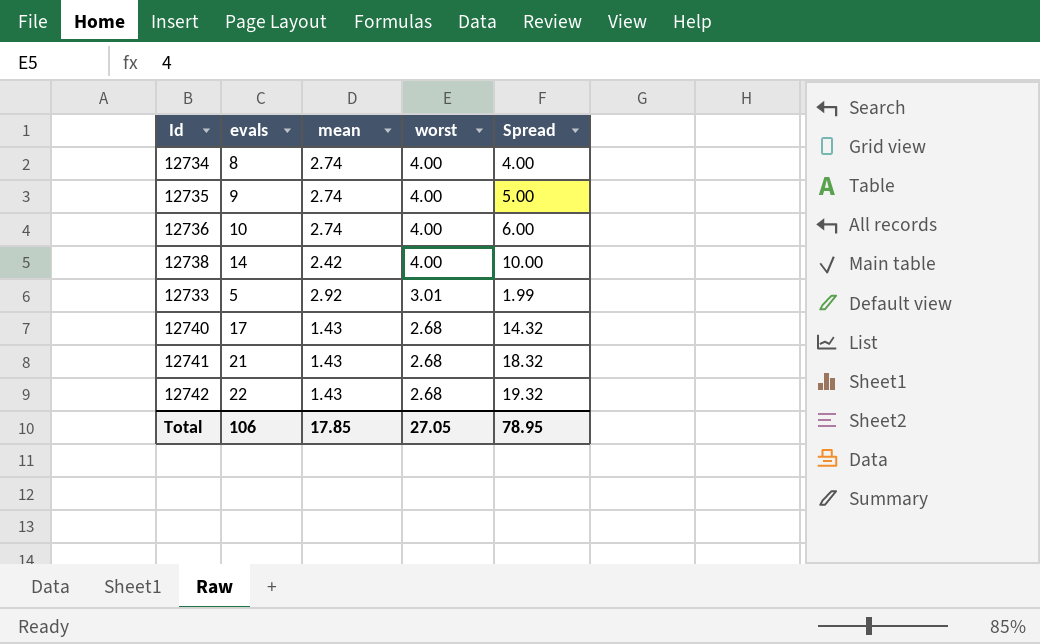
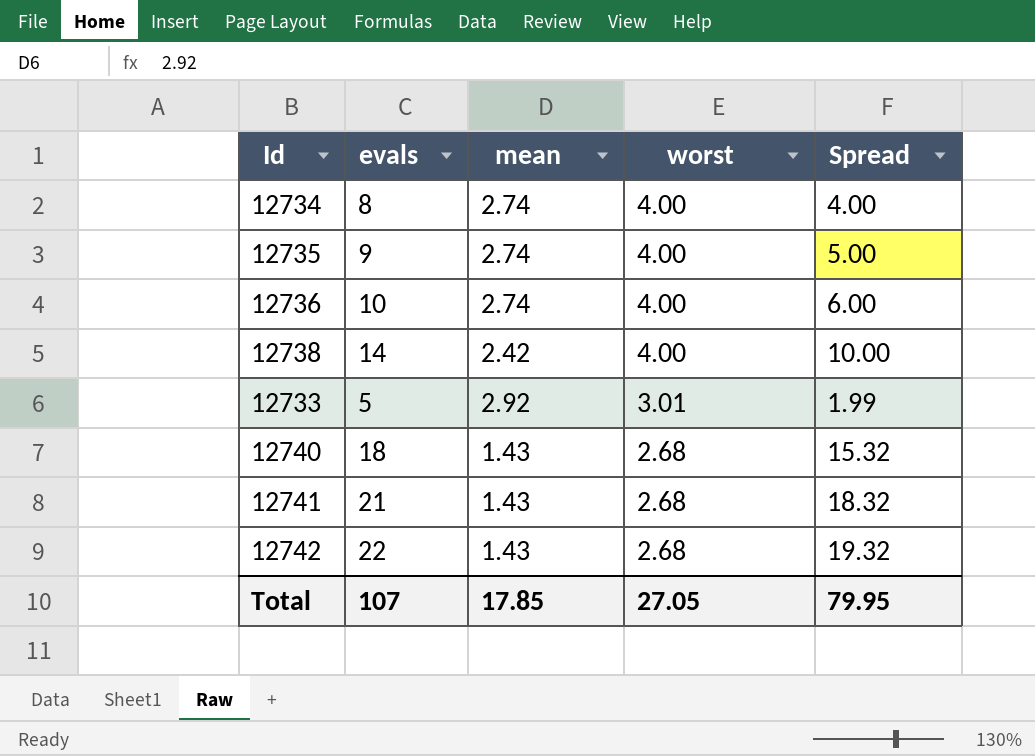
12740 | evals: 17 -> 18
12740 | Spread: 14.32 -> 15.32
Total | evals: 106 -> 107
Total | Spread: 78.95 -> 79.95

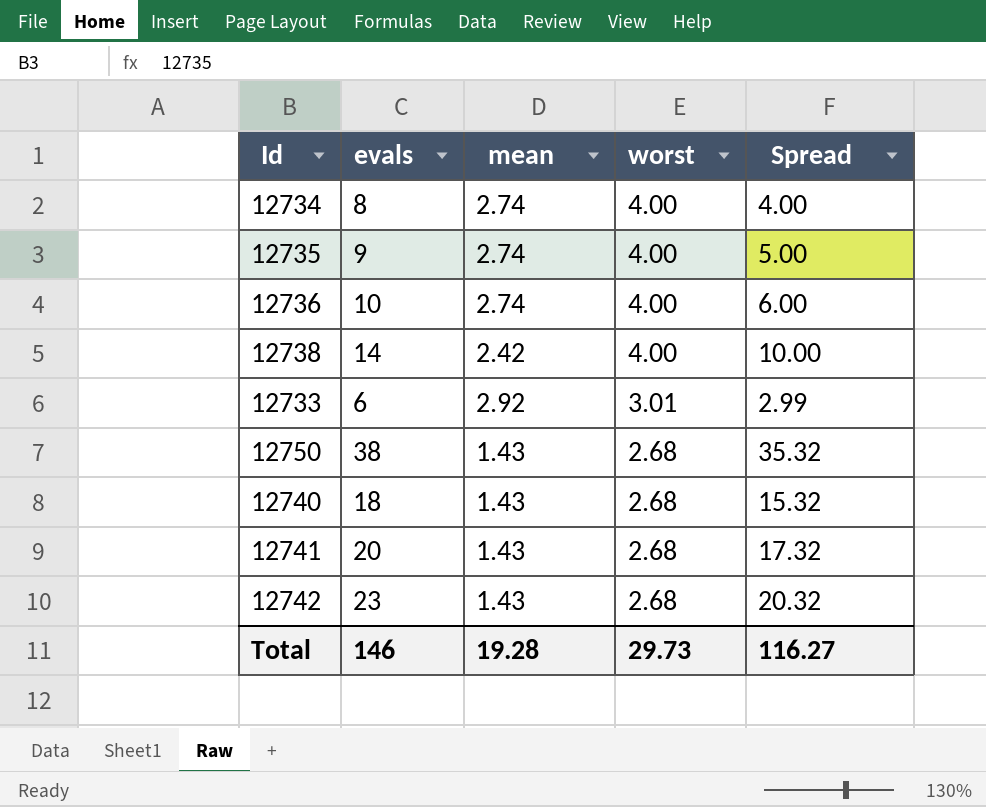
12733 | evals: 5 -> 6
12733 | Spread: 1.99 -> 2.99
row 12750: none -> 38 | 1.43 | 2.68 | 35.32
12741 | evals: 21 -> 20
12741 | Spread: 18.32 -> 17.32
12742 | evals: 22 -> 23
12742 | Spread: 19.32 -> 20.32
Total | evals: 107 -> 146
Total | mean: 17.85 -> 19.28
Total | worst: 27.05 -> 29.73
Total | Spread: 79.95 -> 116.27

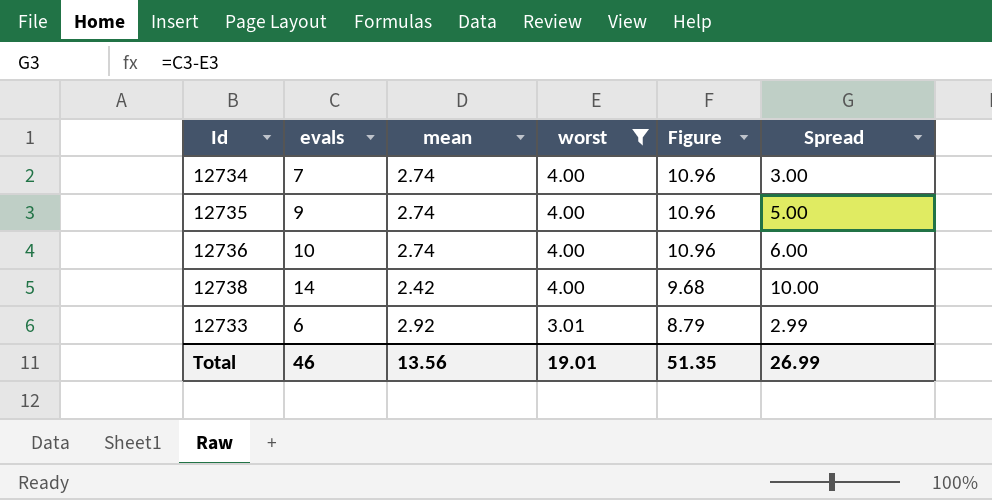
filter: none -> worst != 2.68
column Figure | formula: none -> [mean] * [worst]
12734 | evals: 8 -> 7
12734 | Spread: 4.00 -> 3.00
Total | evals: 146 -> 46
Total | mean: 19.28 -> 13.56
Total | worst: 29.73 -> 19.01
Total | Spread: 116.27 -> 26.99

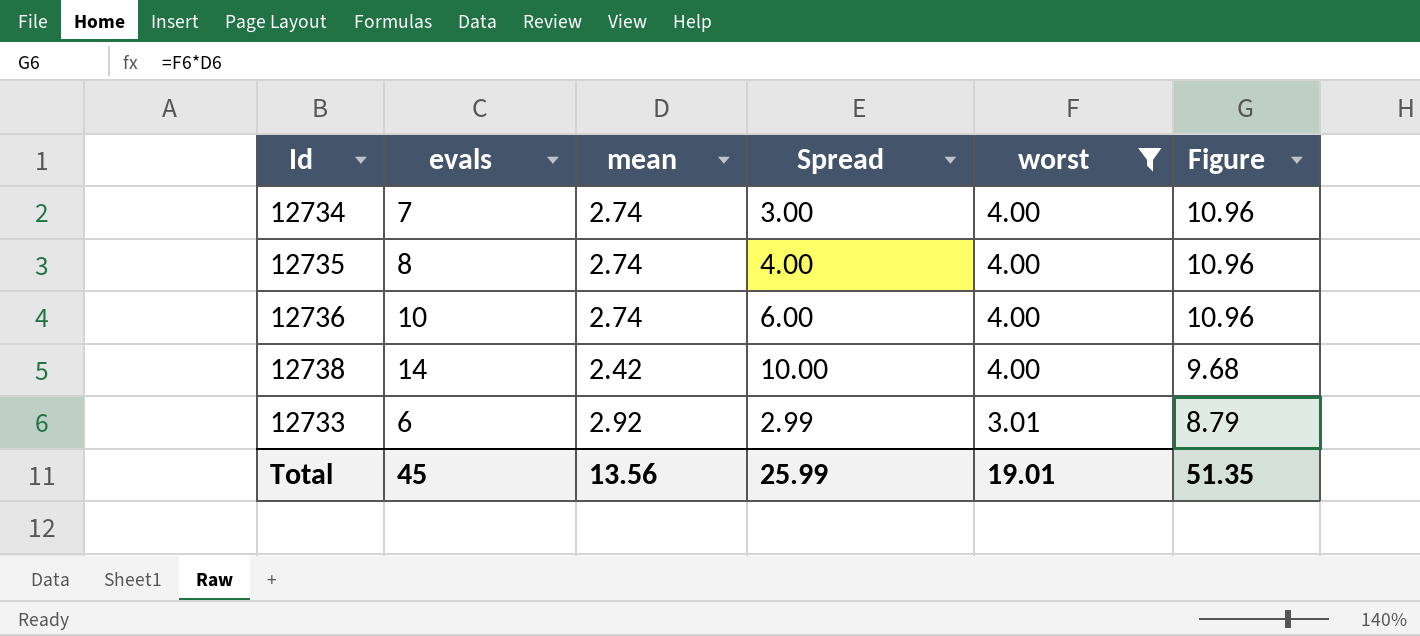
column Spread | position: 6 -> 4
12735 | evals: 9 -> 8
12735 | Spread: 5.00 -> 4.00
Total | evals: 46 -> 45
Total | Spread: 26.99 -> 25.99

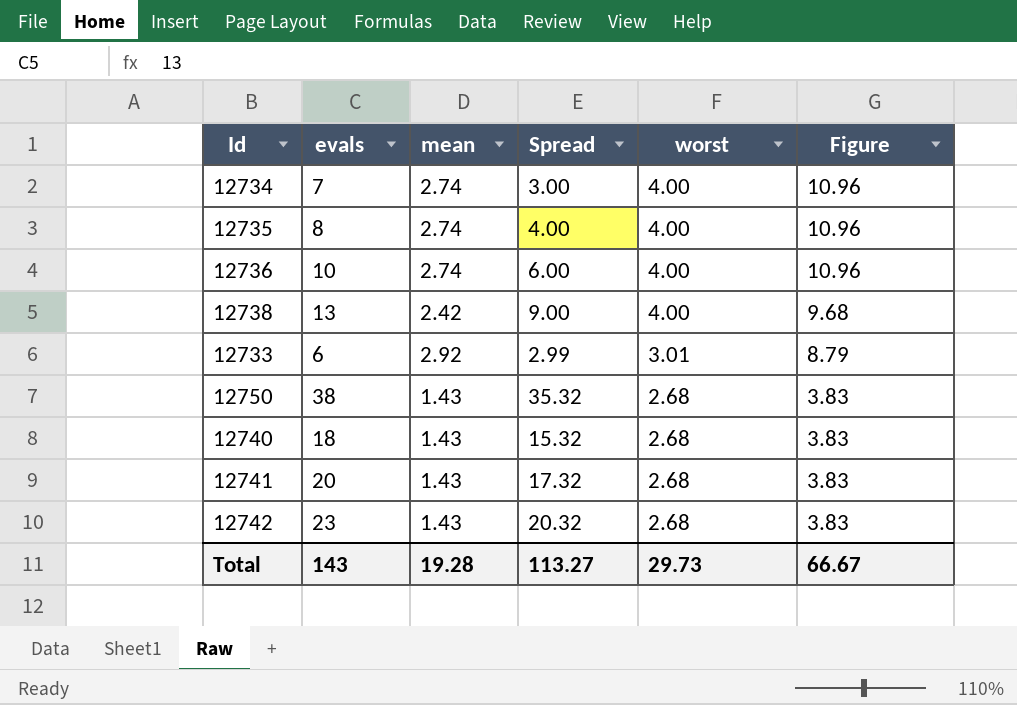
filter: worst != 2.68 -> none
12738 | evals: 14 -> 13
12738 | Spread: 10.00 -> 9.00
Total | evals: 45 -> 143
Total | mean: 13.56 -> 19.28
Total | Spread: 25.99 -> 113.27
Total | worst: 19.01 -> 29.73
Total | Figure: 51.35 -> 66.67

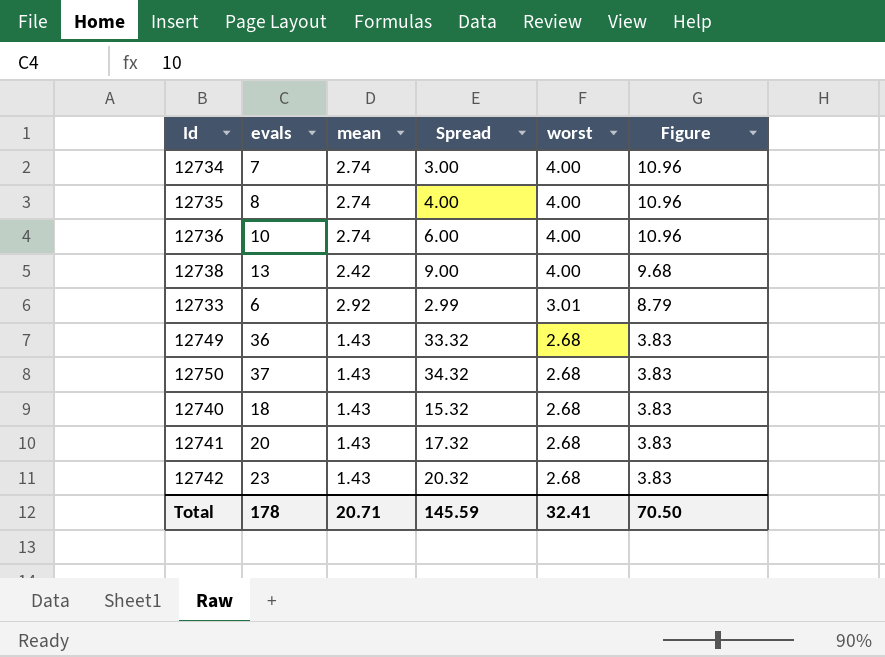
row 12749: none -> 36 | 1.43 | 33.32 | 2.68 | 3.83
12750 | evals: 38 -> 37
12750 | Spread: 35.32 -> 34.32
Total | evals: 143 -> 178
Total | mean: 19.28 -> 20.71
Total | Spread: 113.27 -> 145.59
Total | worst: 29.73 -> 32.41
Total | Figure: 66.67 -> 70.50

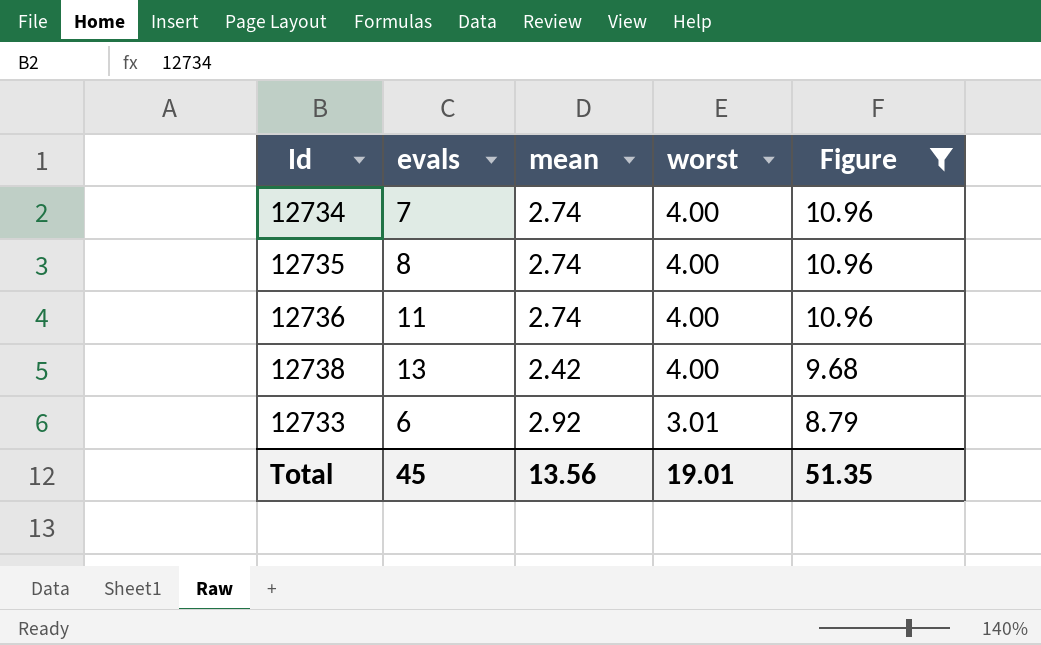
filter: none -> Figure != 3.83
column Spread | formula: [evals] - [worst] -> none
12736 | evals: 10 -> 11
Total | evals: 178 -> 45
Total | mean: 20.71 -> 13.56
Total | worst: 32.41 -> 19.01
Total | Figure: 70.50 -> 51.35

